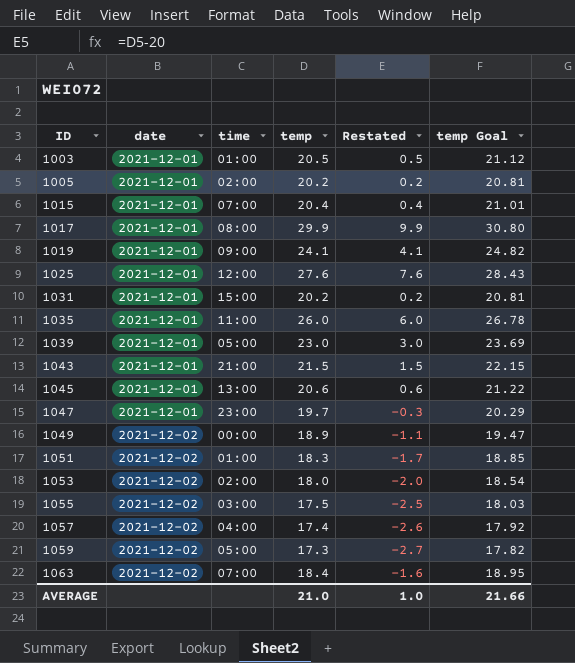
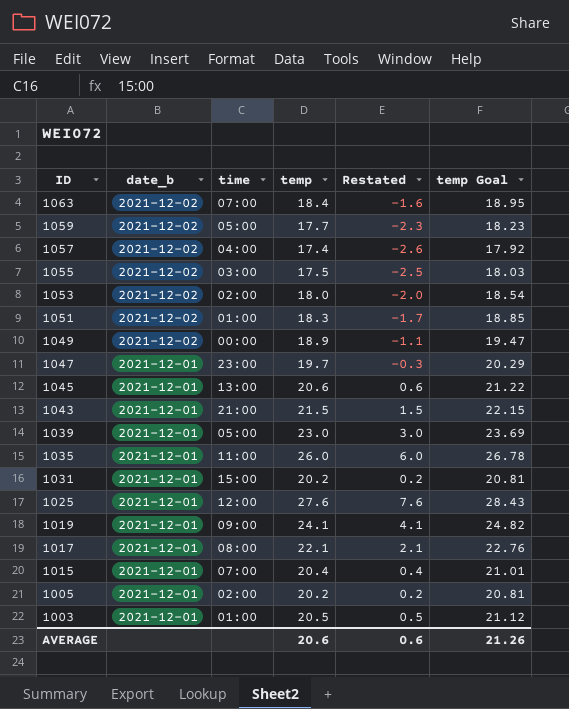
row order: ID ascending -> ID descending
column name: date -> date_b
1059 | temp: 17.3 -> 17.7
1059 | Restated: -2.7 -> -2.3
1059 | temp Goal: 17.82 -> 18.23
1017 | temp: 29.9 -> 22.1
1017 | Restated: 9.9 -> 2.1
1017 | temp Goal: 30.80 -> 22.76
AVERAGE | temp: 21.0 -> 20.6
AVERAGE | Restated: 1.0 -> 0.6
AVERAGE | temp Goal: 21.66 -> 21.26

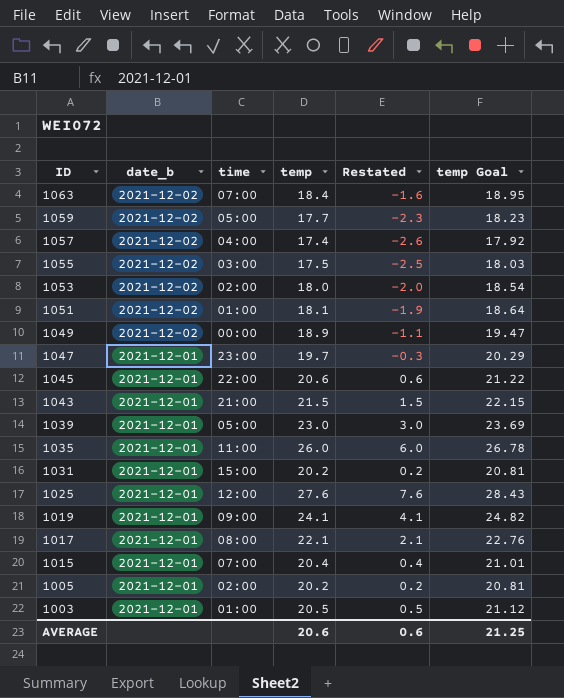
1051 | temp: 18.3 -> 18.1
1051 | Restated: -1.7 -> -1.9
1051 | temp Goal: 18.85 -> 18.64
1045 | time: 13:00 -> 22:00
AVERAGE | temp Goal: 21.26 -> 21.25

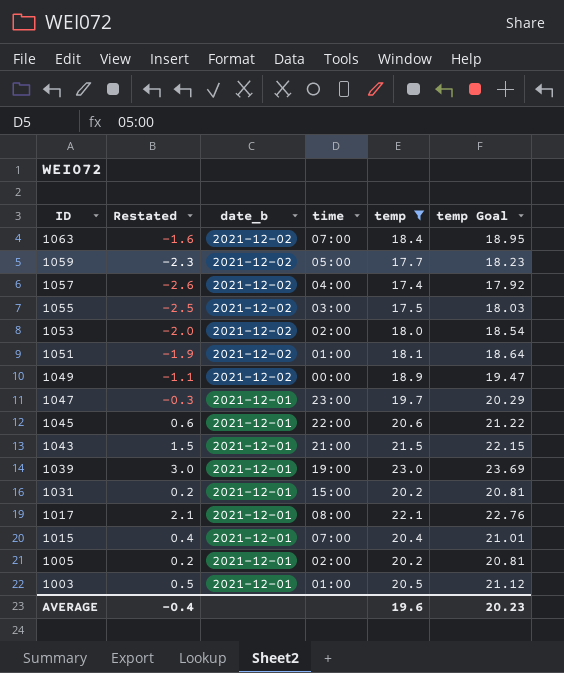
filter: none -> temp <= 23.0
column Restated | position: 5 -> 2
1039 | time: 05:00 -> 19:00
AVERAGE | Restated: 0.6 -> -0.4
AVERAGE | temp: 20.6 -> 19.6
AVERAGE | temp Goal: 21.25 -> 20.23

